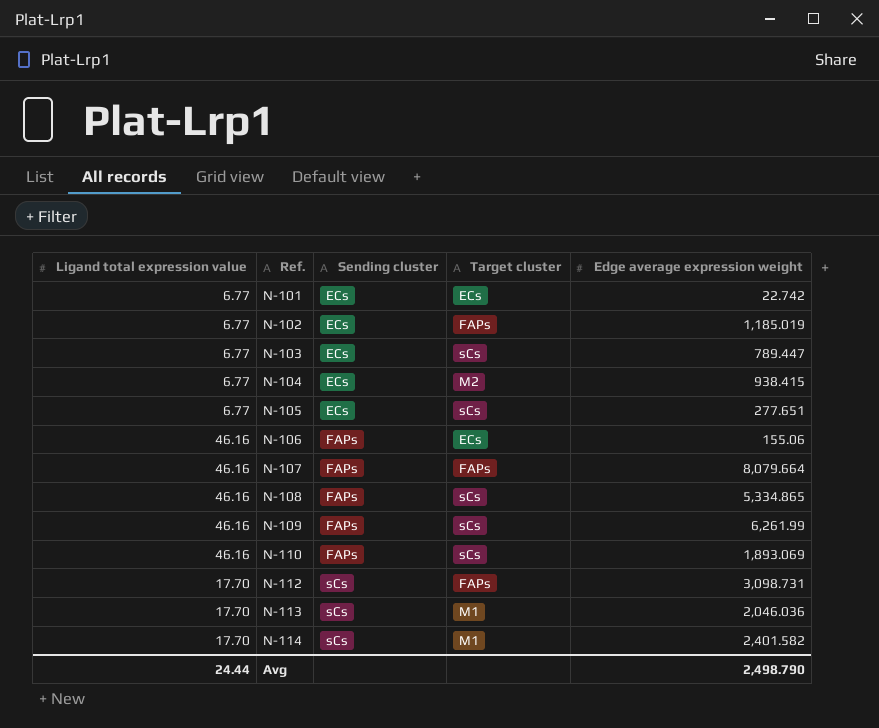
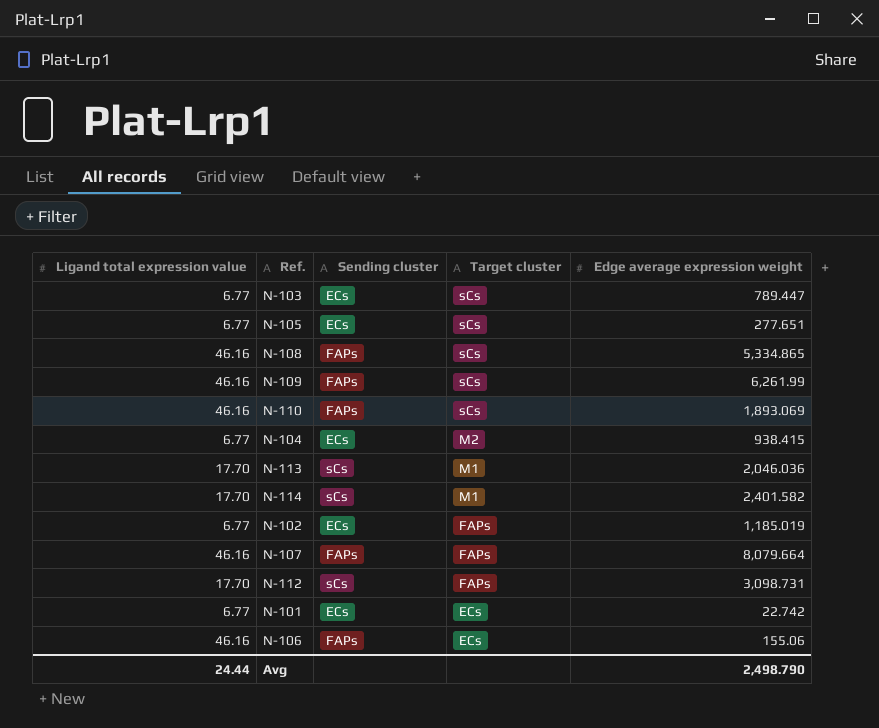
row order: Ref. ascending -> Target cluster descending

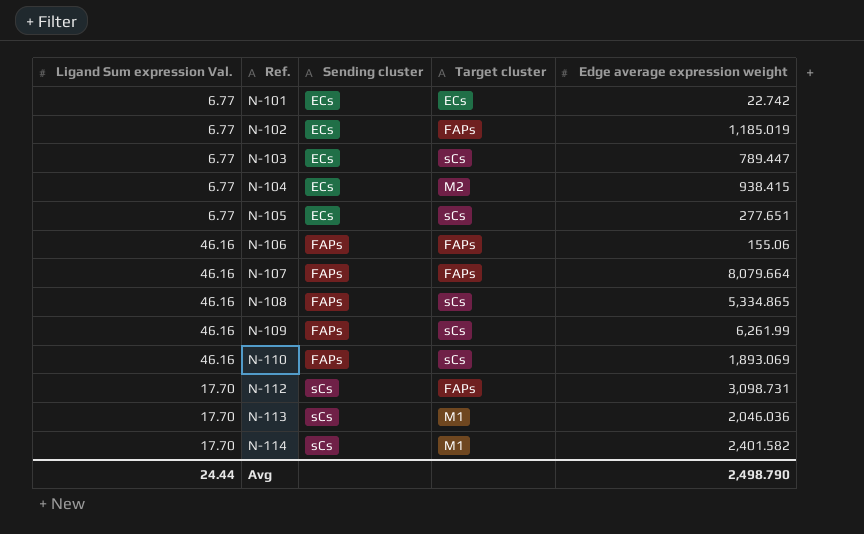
row order: Target cluster descending -> Ref. ascending
column name: Ligand total expression value -> Ligand Sum expression Val.
N-106 | Target cluster: ECs -> FAPs

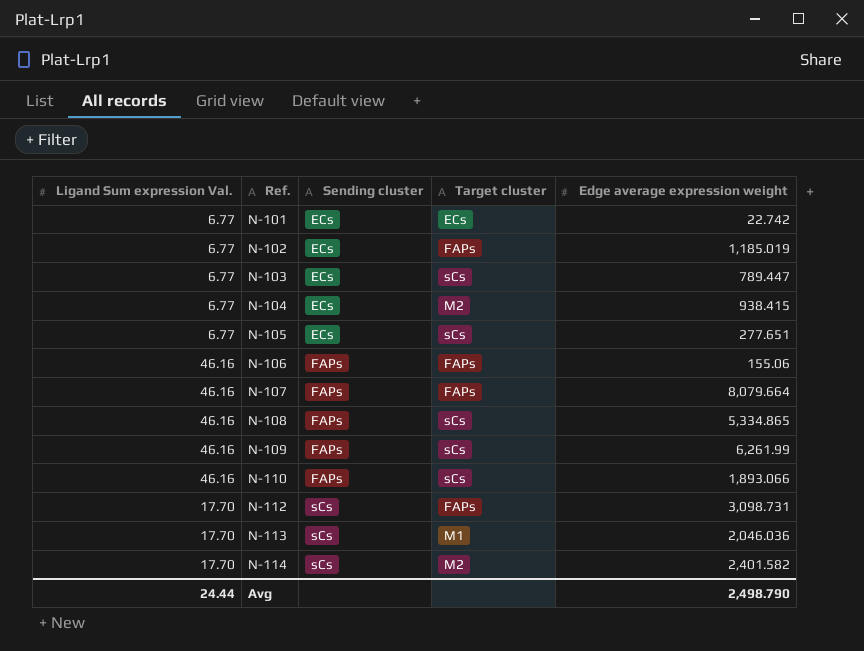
N-110 | Edge average expression weight: 1,893.069 -> 1,893.066
N-114 | Target cluster: M1 -> M2

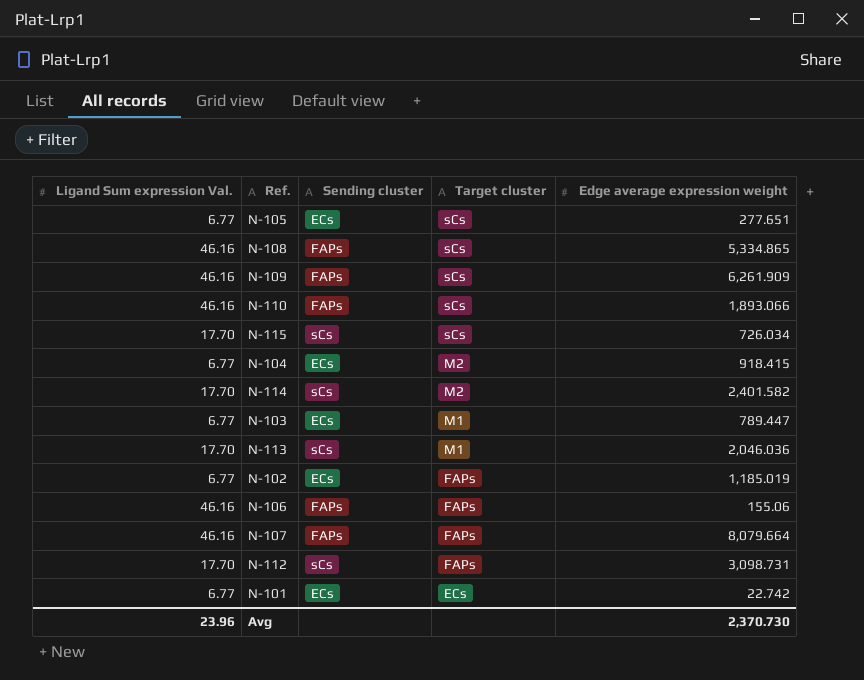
row order: Ref. ascending -> Target cluster descending
N-109 | Edge average expression weight: 6,261.99 -> 6,261.909
row N-115: none -> 17.70 | sCs | sCs | 726.034
N-104 | Edge average expression weight: 938.415 -> 918.415
N-103 | Target cluster: sCs -> M1
Avg | Ligand Sum expression Val.: 24.44 -> 23.96
Avg | Edge average expression weight: 2,498.790 -> 2,370.730

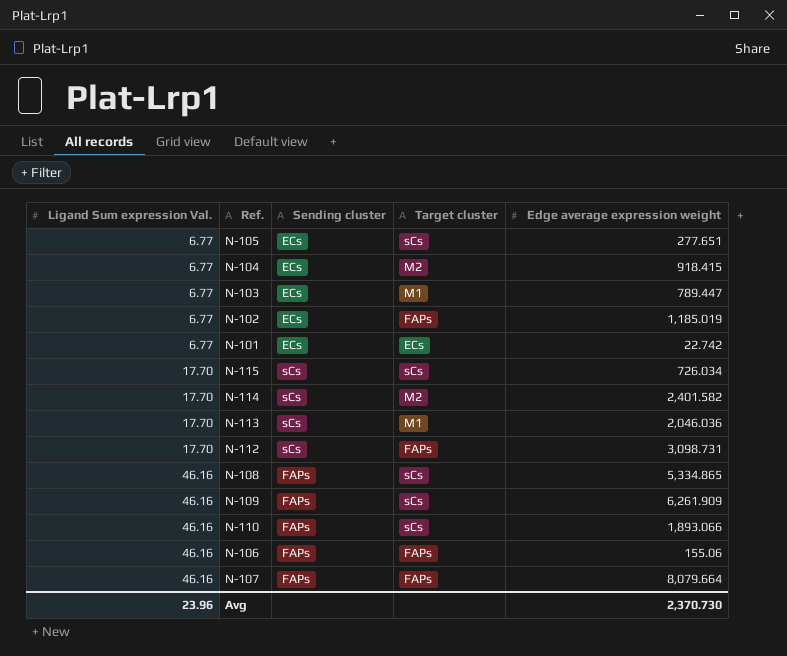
row order: Target cluster descending -> Ligand Sum expression Val. ascending

